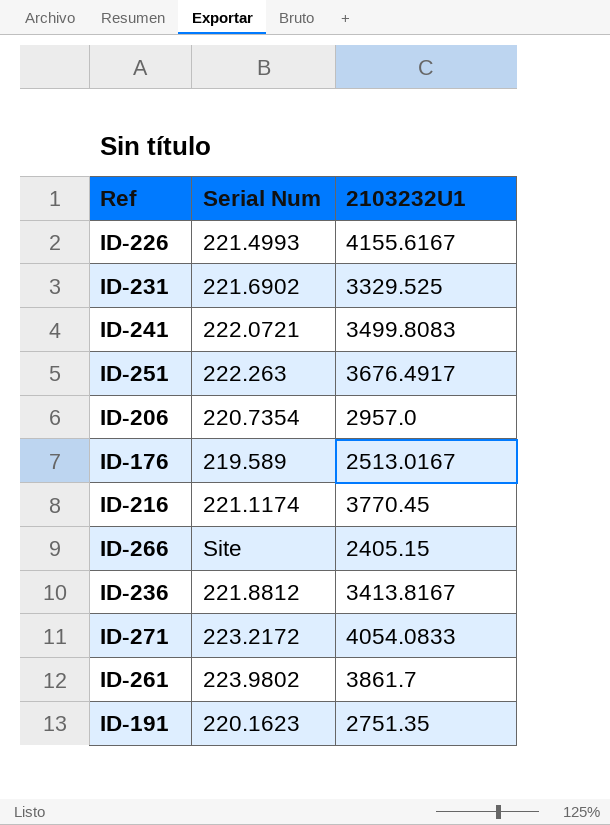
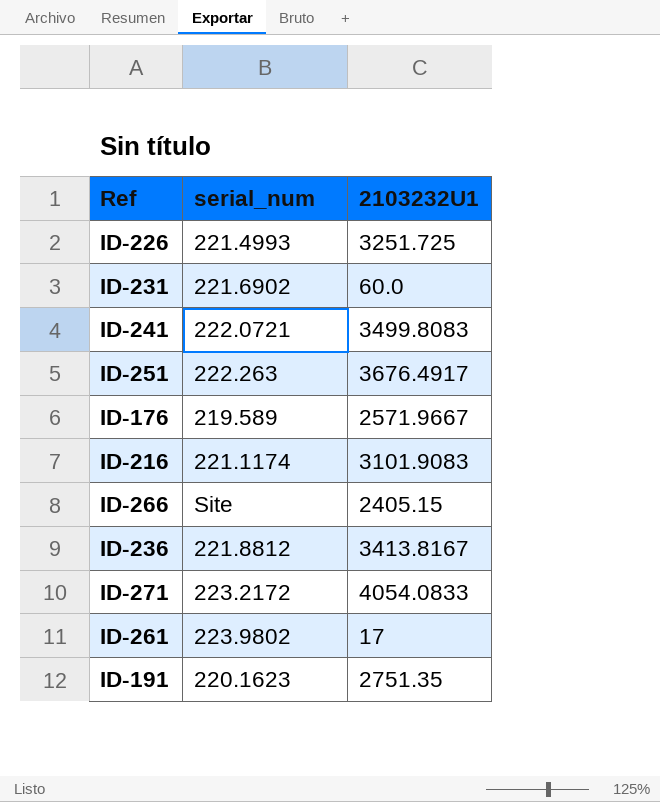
column name: Serial Num -> serial_num
row ID-206: 220.7354 | 2957.0 -> none
ID-226 | 2103232U1: 4155.6167 -> 3251.725
ID-231 | 2103232U1: 3329.525 -> 60.0
ID-176 | 2103232U1: 2513.0167 -> 2571.9667
ID-216 | 2103232U1: 3770.45 -> 3101.9083
ID-261 | 2103232U1: 3861.7 -> 17

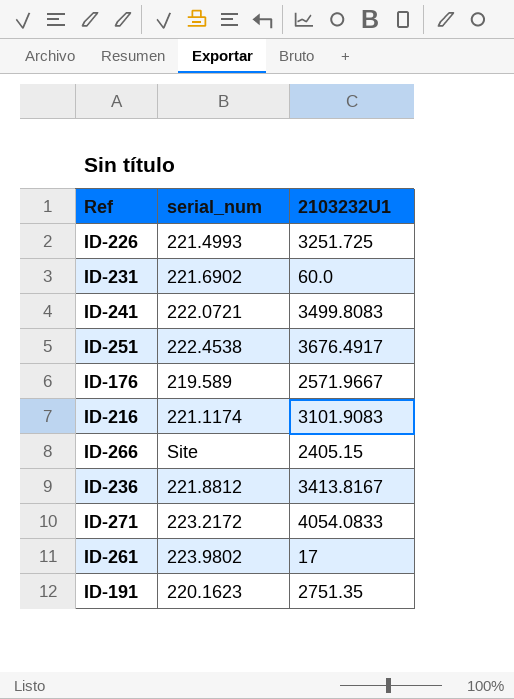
ID-251 | serial_num: 222.263 -> 222.4538

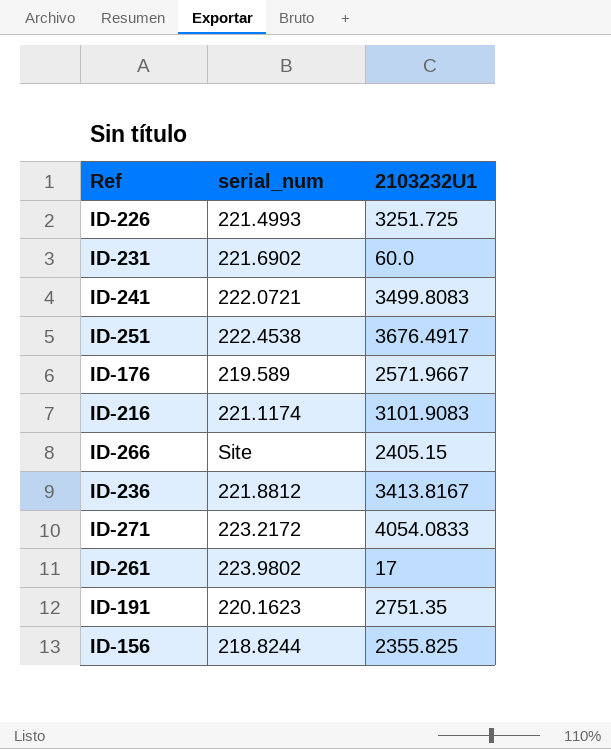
row ID-156: none -> 218.8244 | 2355.825

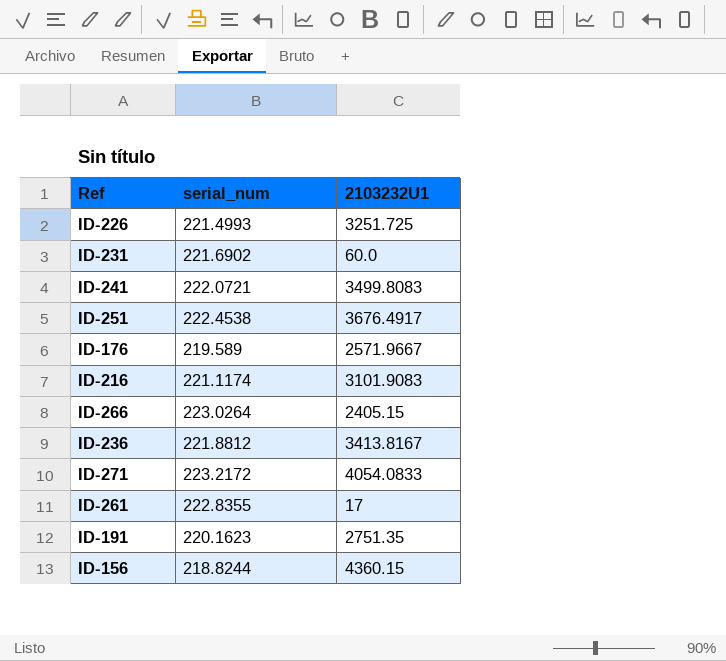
ID-266 | serial_num: Site -> 223.0264
ID-261 | serial_num: 223.9802 -> 222.8355
ID-156 | 2103232U1: 2355.825 -> 4360.15

